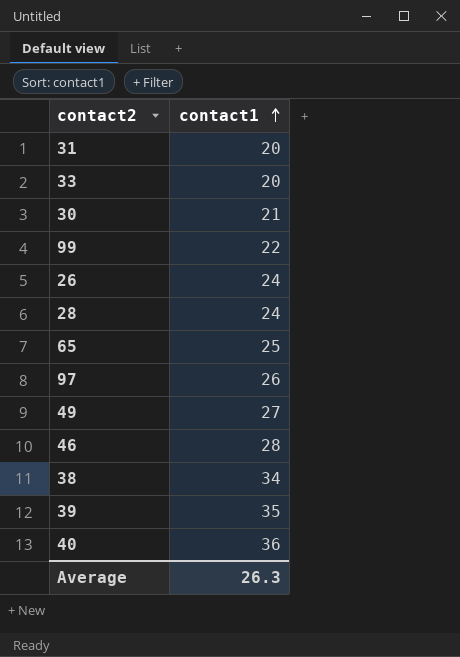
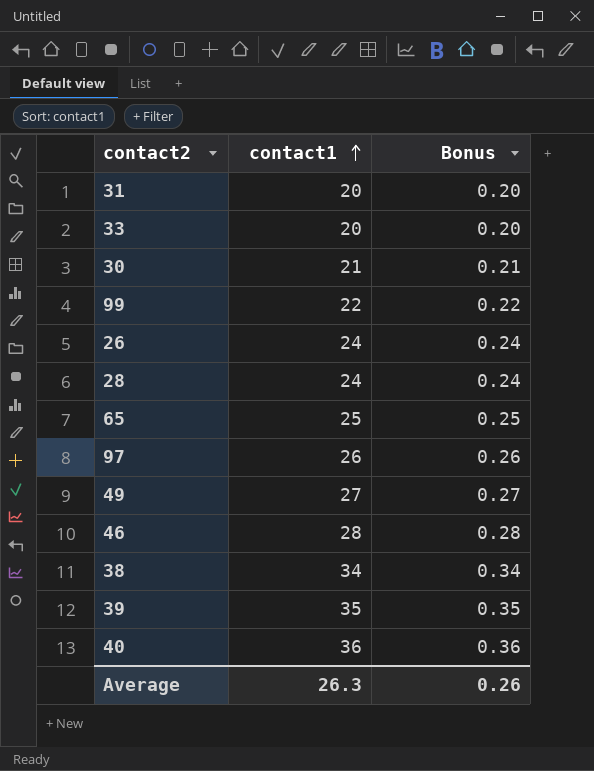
column Bonus | formula: none -> [contact1] * 0.01

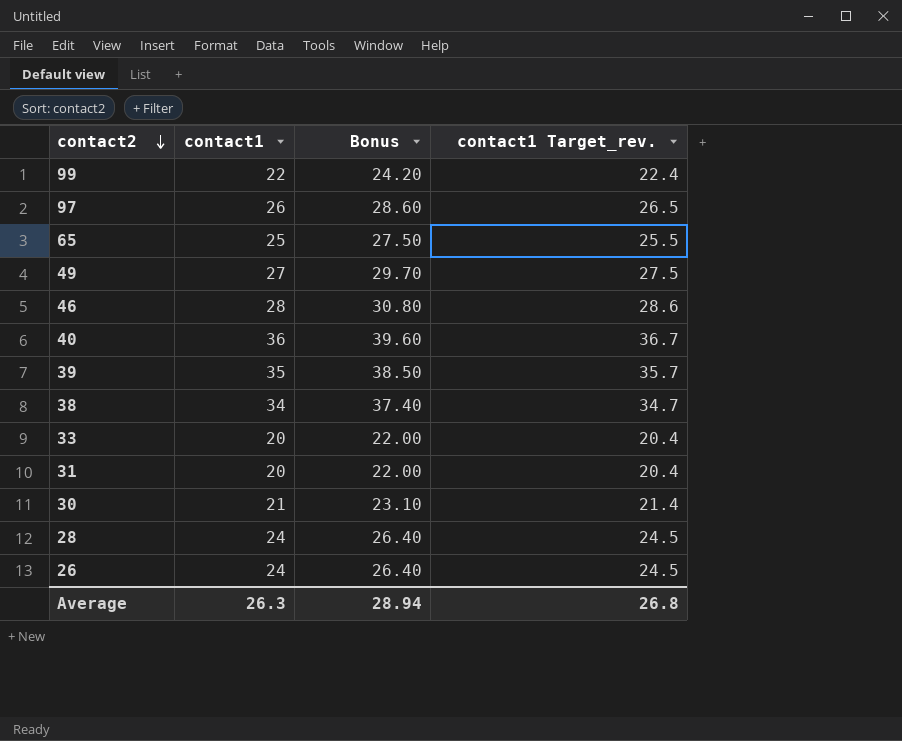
row order: contact1 ascending -> contact2 descending
column Bonus | formula: [contact1] * 0.01 -> [contact1] * 1.1
column contact1 Target_rev. | formula: none -> [contact1] * 1.02
Average | Bonus: 0.26 -> 28.94

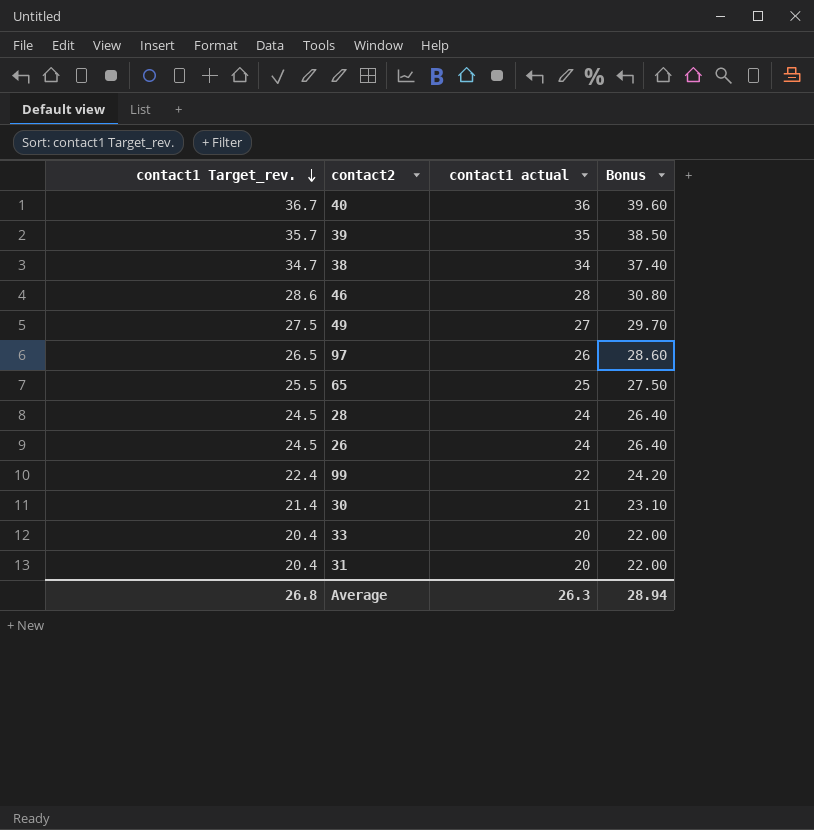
row order: contact2 descending -> contact1 Target_rev. descending
column contact1 Target_rev. | position: 4 -> 1
column name: contact1 -> contact1 actual

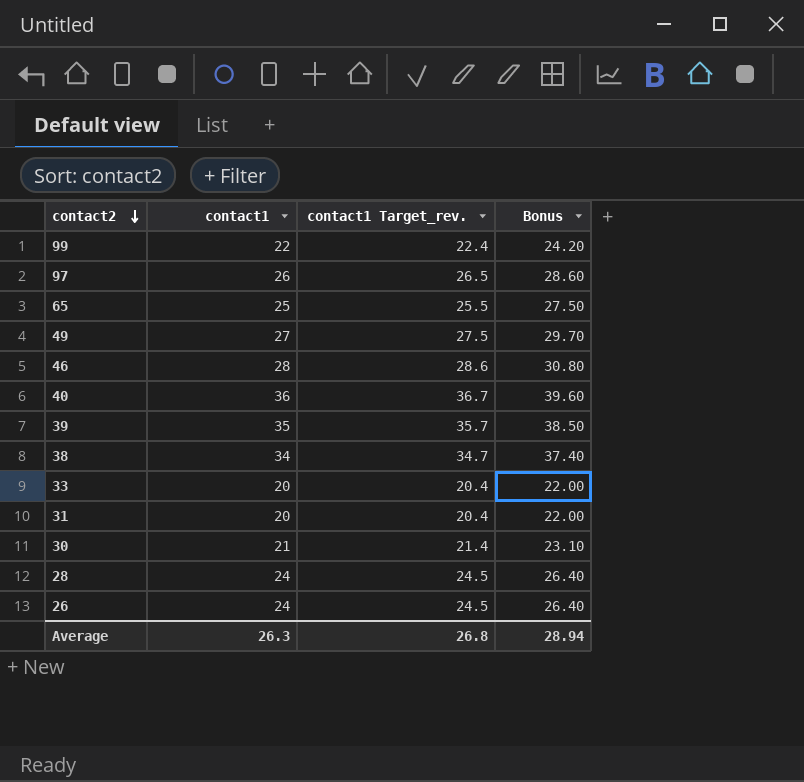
row order: contact1 Target_rev. descending -> contact2 descending
column name: contact1 actual -> contact1
column contact1 Target_rev. | position: 1 -> 3

